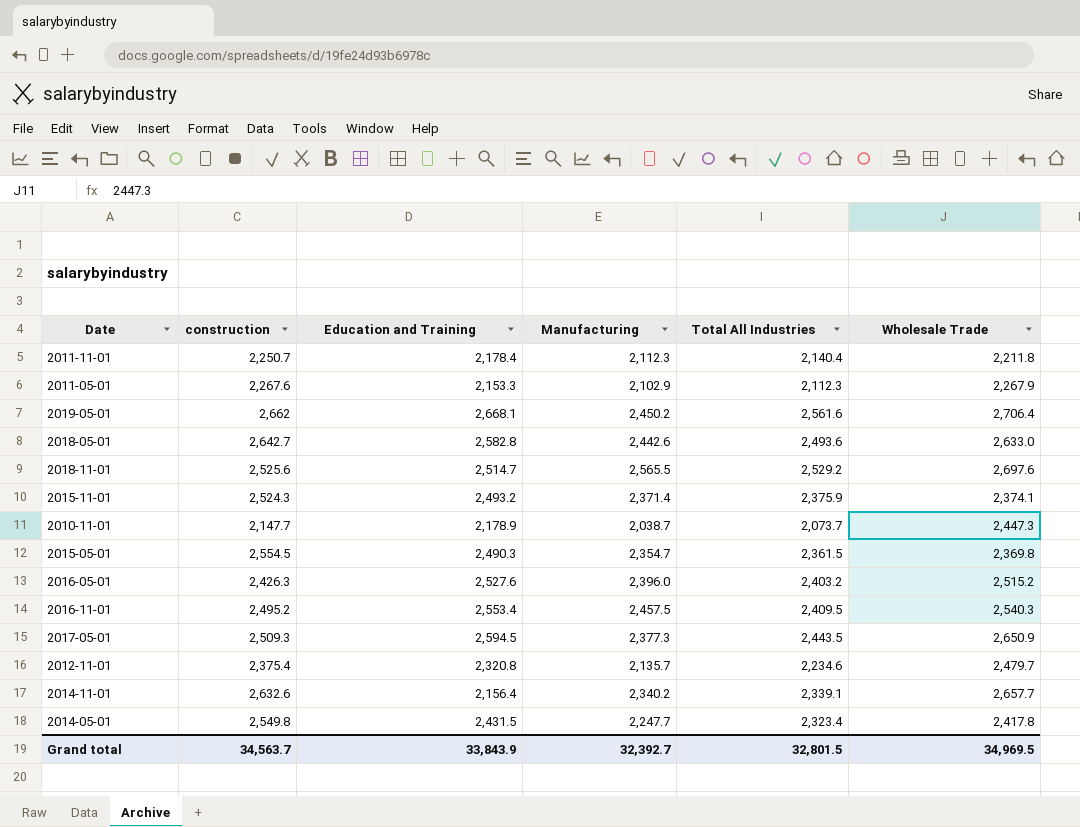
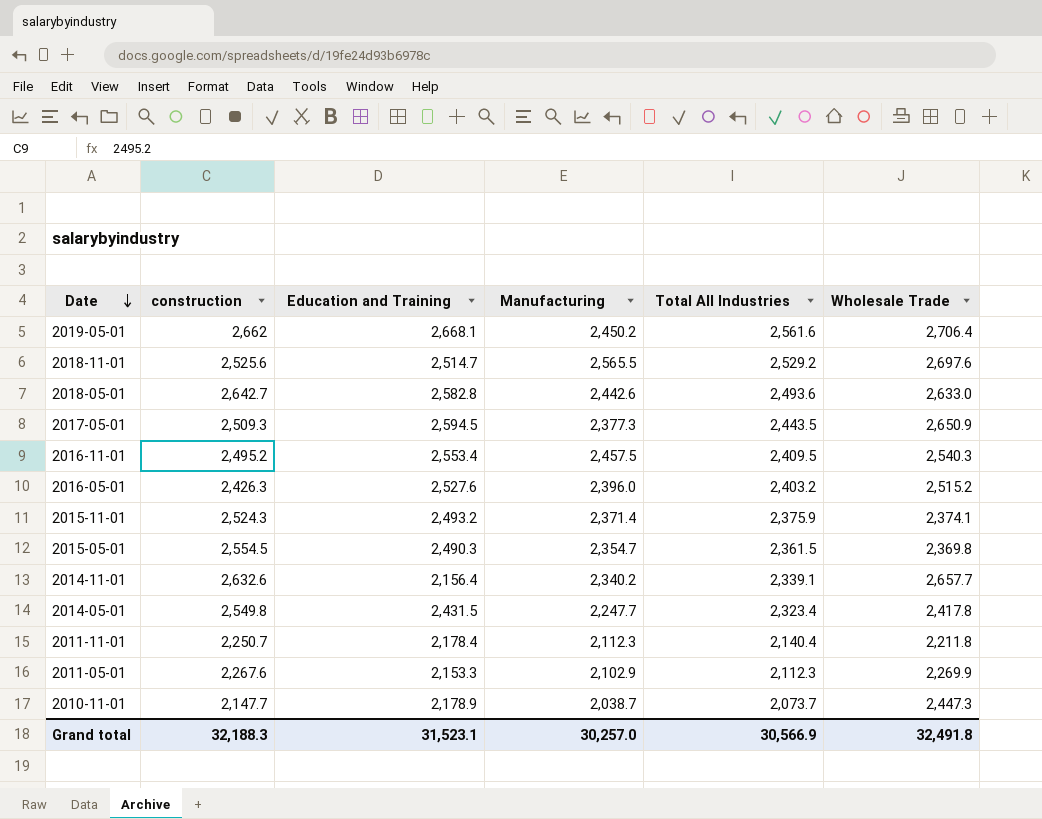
row order: none -> Date descending
row 2012-11-01: 2,375.4 | 2,320.8 | 2,135.7 | 2,234.6 | 2,479.7 -> none
2011-05-01 | Wholesale Trade: 2,267.9 -> 2,269.9
Grand total | construction: 34,563.7 -> 32,188.3
Grand total | Education and Training: 33,843.9 -> 31,523.1
Grand total | Manufacturing: 32,392.7 -> 30,257.0
Grand total | Total All Industries: 32,801.5 -> 30,566.9
Grand total | Wholesale Trade: 34,969.5 -> 32,491.8

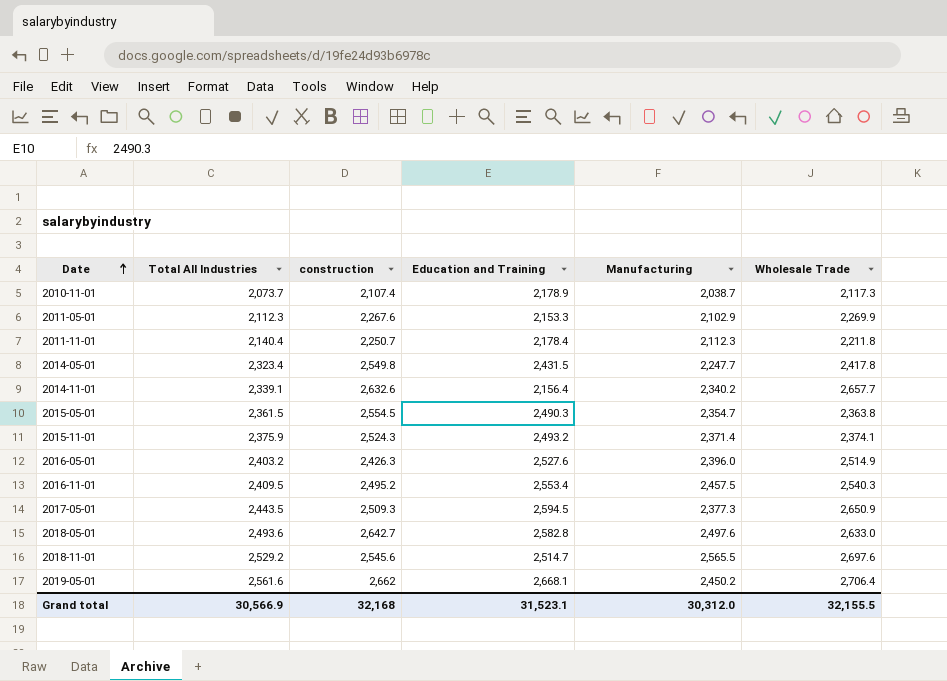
row order: Date descending -> Date ascending
column Total All Industries | position: 5 -> 2
2010-11-01 | construction: 2,147.7 -> 2,107.4
2010-11-01 | Wholesale Trade: 2,447.3 -> 2,117.3
2015-05-01 | Wholesale Trade: 2,369.8 -> 2,363.8
2016-05-01 | Wholesale Trade: 2,515.2 -> 2,514.9
2018-05-01 | Manufacturing: 2,442.6 -> 2,497.6
2018-11-01 | construction: 2,525.6 -> 2,545.6
Grand total | construction: 32,188.3 -> 32,168
Grand total | Manufacturing: 30,257.0 -> 30,312.0
Grand total | Wholesale Trade: 32,491.8 -> 32,155.5

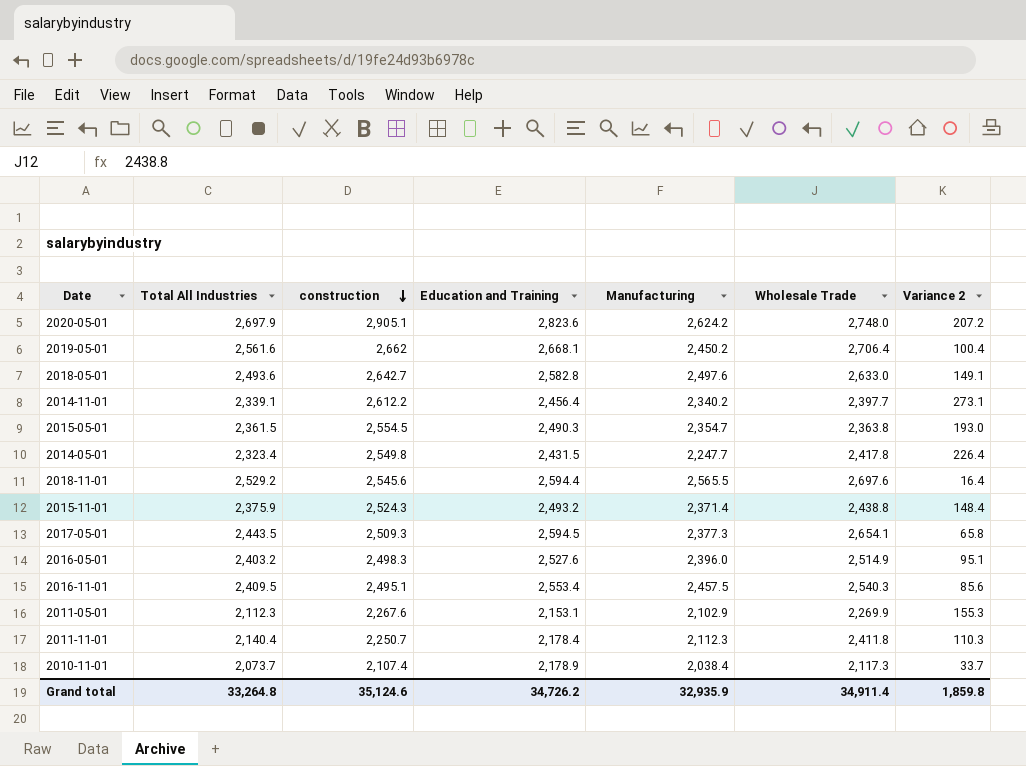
row order: Date ascending -> construction descending
column Variance 2 | formula: none -> [construction] - [Total All Industries]
row 2020-05-01: none -> 2,697.9 | 2,905.1 | 2,823.6 | 2,624.2 | 2,748.0 | 207.2
2014-11-01 | construction: 2,632.6 -> 2,612.2
2014-11-01 | Education and Training: 2,156.4 -> 2,456.4
2014-11-01 | Wholesale Trade: 2,657.7 -> 2,397.7
2018-11-01 | Education and Training: 2,514.7 -> 2,594.4
2015-11-01 | Wholesale Trade: 2,374.1 -> 2,438.8
2017-05-01 | Wholesale Trade: 2,650.9 -> 2,654.1
2016-05-01 | construction: 2,426.3 -> 2,498.3
2016-11-01 | construction: 2,495.2 -> 2,495.1
2011-05-01 | Education and Training: 2,153.3 -> 2,153.1
2011-11-01 | Wholesale Trade: 2,211.8 -> 2,411.8
2010-11-01 | Manufacturing: 2,038.7 -> 2,038.4
Grand total | Total All Industries: 30,566.9 -> 33,264.8
Grand total | construction: 32,168 -> 35,124.6
Grand total | Education and Training: 31,523.1 -> 34,726.2
Grand total | Manufacturing: 30,312.0 -> 32,935.9
Grand total | Wholesale Trade: 32,155.5 -> 34,911.4

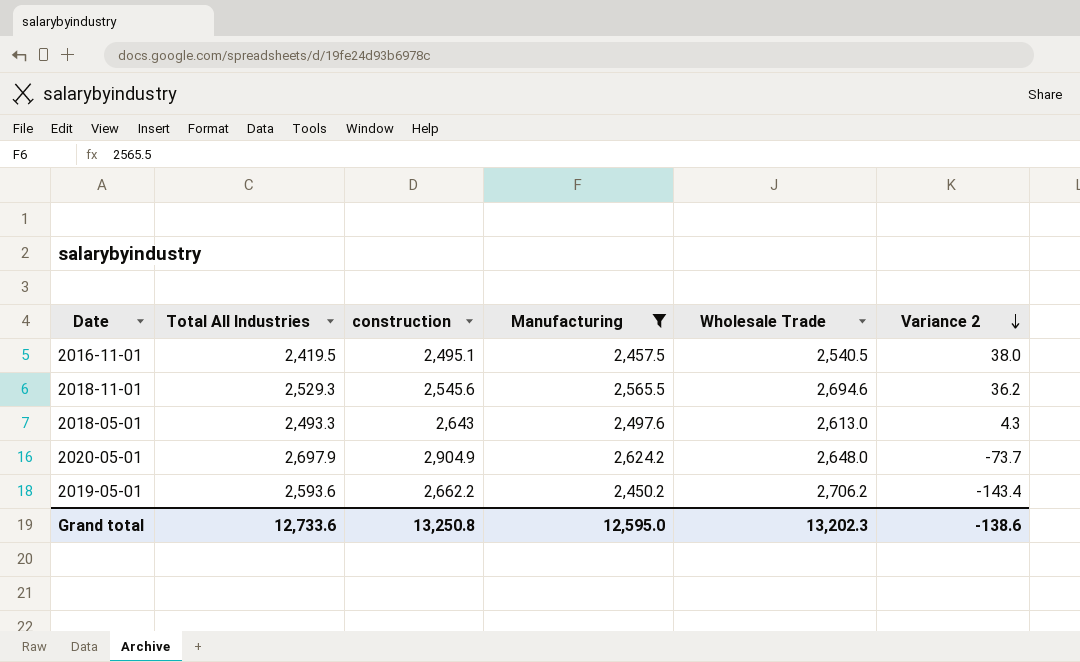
filter: none -> Manufacturing >= 2,450.2
row order: construction descending -> Variance 2 descending
column Education and Training | position: 4 -> none
column Variance 2 | formula: [construction] - [Total All Industries] -> [Manufacturing] - [Total All Industries]
2016-11-01 | Total All Industries: 2,409.5 -> 2,419.5
2016-11-01 | Wholesale Trade: 2,540.3 -> 2,540.5
2018-11-01 | Total All Industries: 2,529.2 -> 2,529.3
2018-11-01 | Wholesale Trade: 2,697.6 -> 2,694.6
2018-05-01 | Total All Industries: 2,493.6 -> 2,493.3
2018-05-01 | construction: 2,642.7 -> 2,643
2018-05-01 | Wholesale Trade: 2,633.0 -> 2,613.0
2020-05-01 | construction: 2,905.1 -> 2,904.9
2020-05-01 | Wholesale Trade: 2,748.0 -> 2,648.0
2019-05-01 | Total All Industries: 2,561.6 -> 2,593.6
2019-05-01 | construction: 2,662 -> 2,662.2
2019-05-01 | Wholesale Trade: 2,706.4 -> 2,706.2
Grand total | Total All Industries: 33,264.8 -> 12,733.6
Grand total | construction: 35,124.6 -> 13,250.8
Grand total | Manufacturing: 32,935.9 -> 12,595.0
Grand total | Wholesale Trade: 34,911.4 -> 13,202.3
Grand total | Variance 2: 1,859.8 -> -138.6

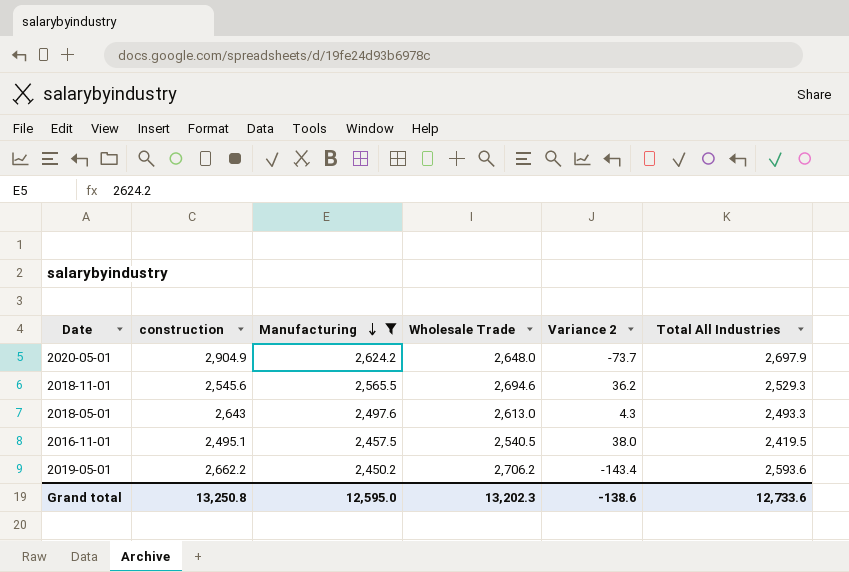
row order: Variance 2 descending -> Manufacturing descending
column Total All Industries | position: 2 -> 6

